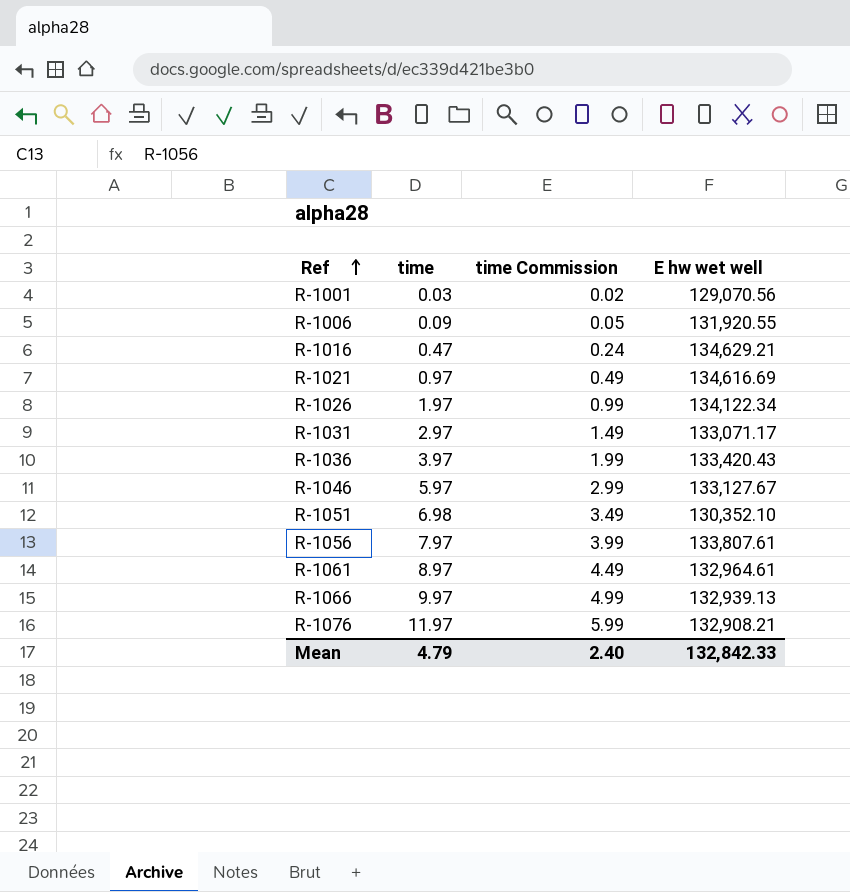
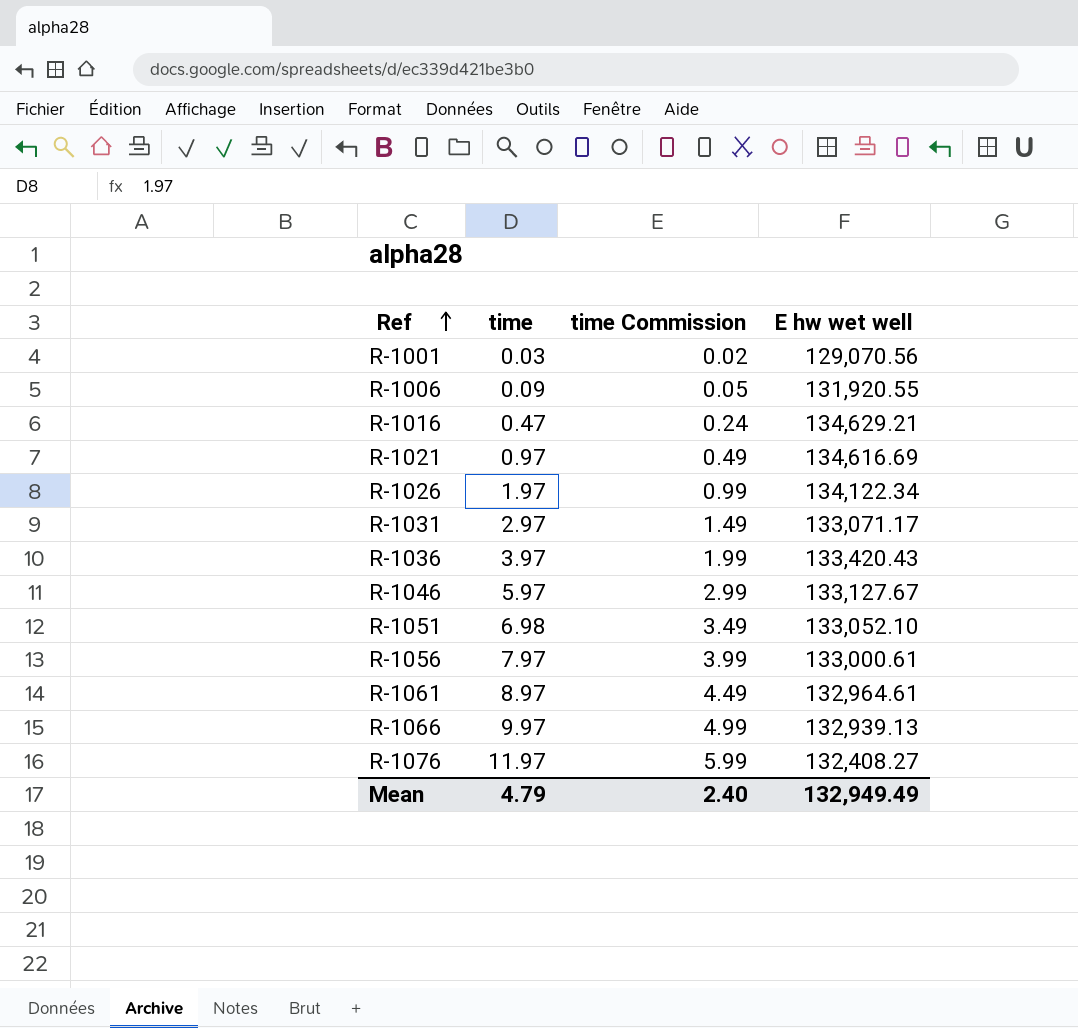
R-1051 | E hw wet well: 130,352.10 -> 133,052.10
R-1056 | E hw wet well: 133,807.61 -> 133,000.61
R-1076 | E hw wet well: 132,908.21 -> 132,408.27
Mean | E hw wet well: 132,842.33 -> 132,949.49

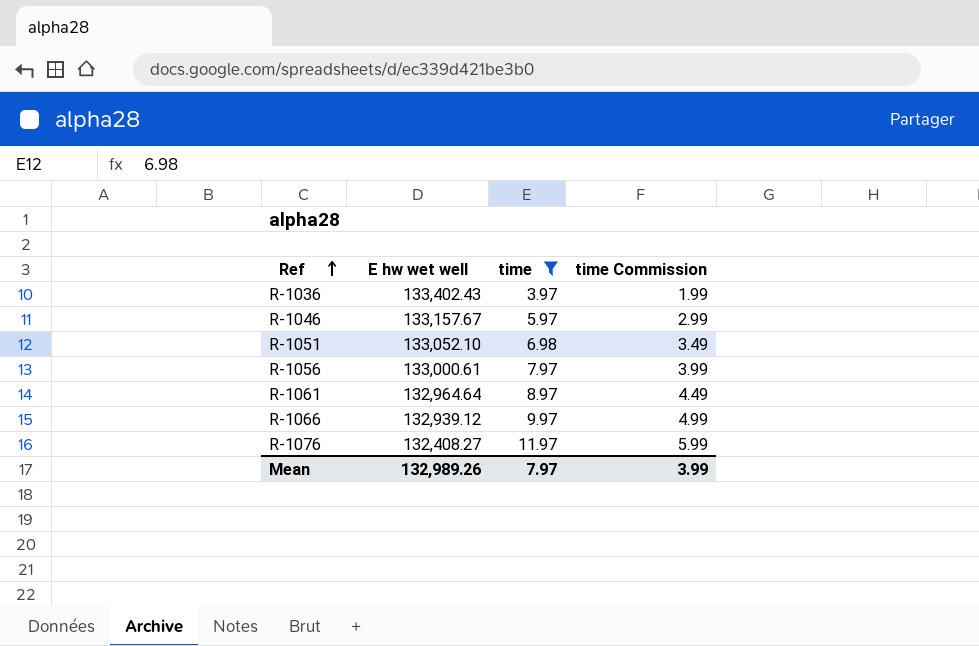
filter: none -> time >= 3.97
column E hw wet well | position: 4 -> 2
R-1036 | E hw wet well: 133,420.43 -> 133,402.43
R-1046 | E hw wet well: 133,127.67 -> 133,157.67
R-1061 | E hw wet well: 132,964.61 -> 132,964.64
R-1066 | E hw wet well: 132,939.13 -> 132,939.12
Mean | E hw wet well: 132,949.49 -> 132,989.26
Mean | time: 4.79 -> 7.97
Mean | time Commission: 2.40 -> 3.99

